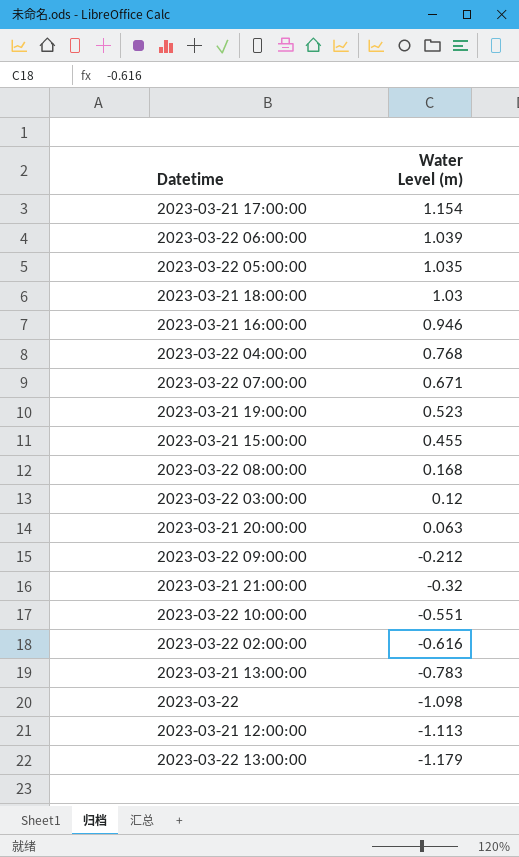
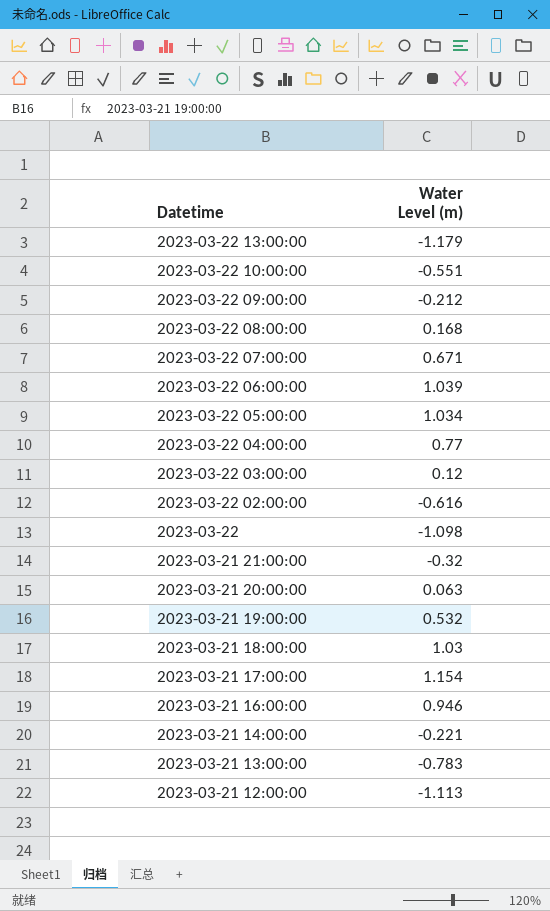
row order: Water Level (m) descending -> Datetime descending
row 2023-03-21 15:00:00: 0.455 -> none
2023-03-22 05:00:00 | Water Level (m): 1.035 -> 1.034
2023-03-22 04:00:00 | Water Level (m): 0.768 -> 0.77
2023-03-21 19:00:00 | Water Level (m): 0.523 -> 0.532
row 2023-03-21 14:00:00: none -> -0.221

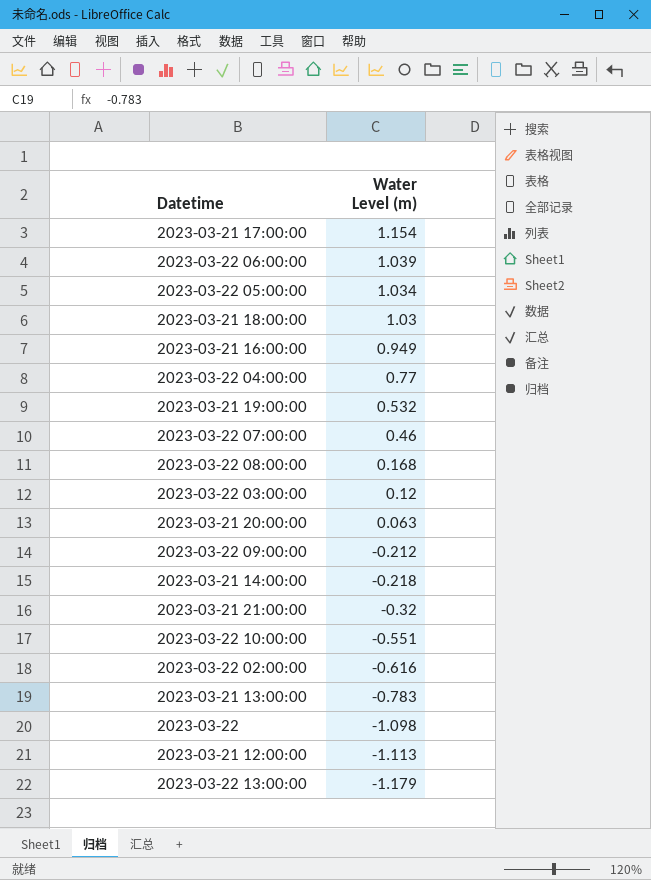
row order: Datetime descending -> Water Level (m) descending
2023-03-21 16:00:00 | Water Level (m): 0.946 -> 0.949
2023-03-22 07:00:00 | Water Level (m): 0.671 -> 0.46
2023-03-21 14:00:00 | Water Level (m): -0.221 -> -0.218

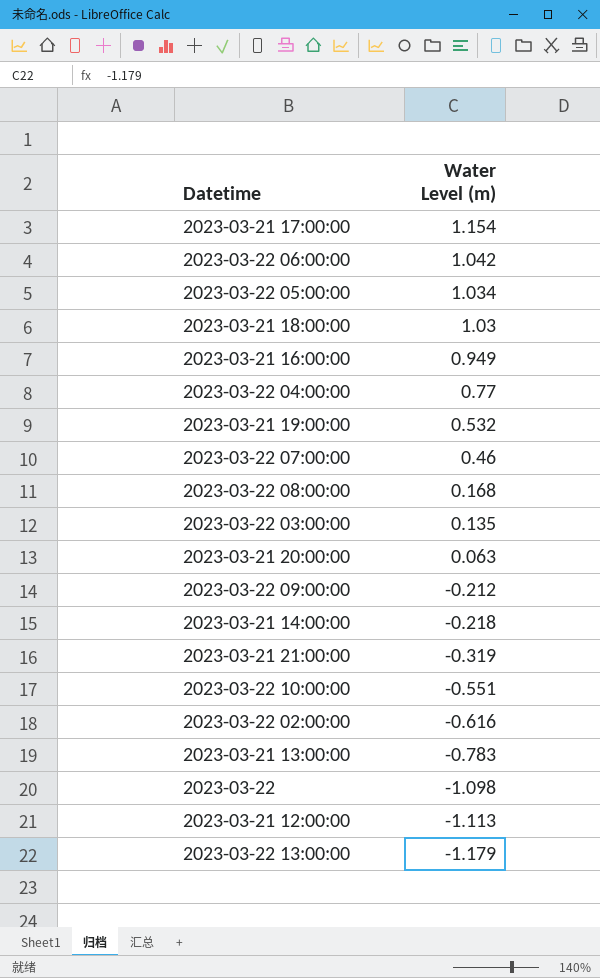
2023-03-22 06:00:00 | Water Level (m): 1.039 -> 1.042
2023-03-22 03:00:00 | Water Level (m): 0.12 -> 0.135
2023-03-21 21:00:00 | Water Level (m): -0.32 -> -0.319

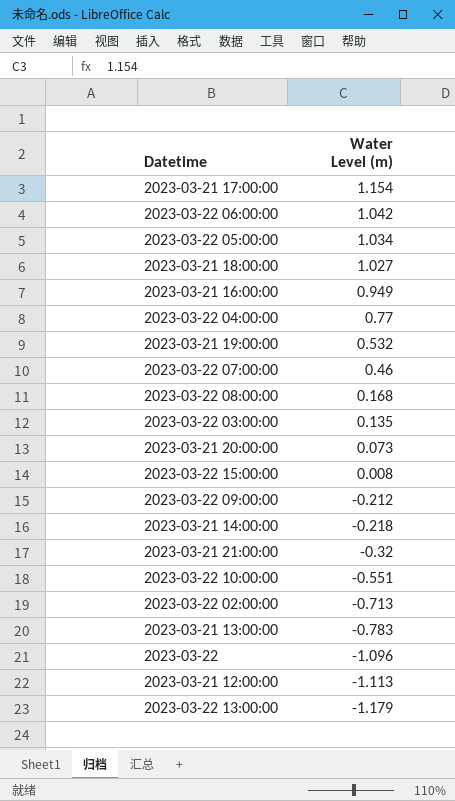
2023-03-21 18:00:00 | Water Level (m): 1.03 -> 1.027
2023-03-21 20:00:00 | Water Level (m): 0.063 -> 0.073
row 2023-03-22 15:00:00: none -> 0.008
2023-03-21 21:00:00 | Water Level (m): -0.319 -> -0.32
2023-03-22 02:00:00 | Water Level (m): -0.616 -> -0.713
2023-03-22 | Water Level (m): -1.098 -> -1.096

